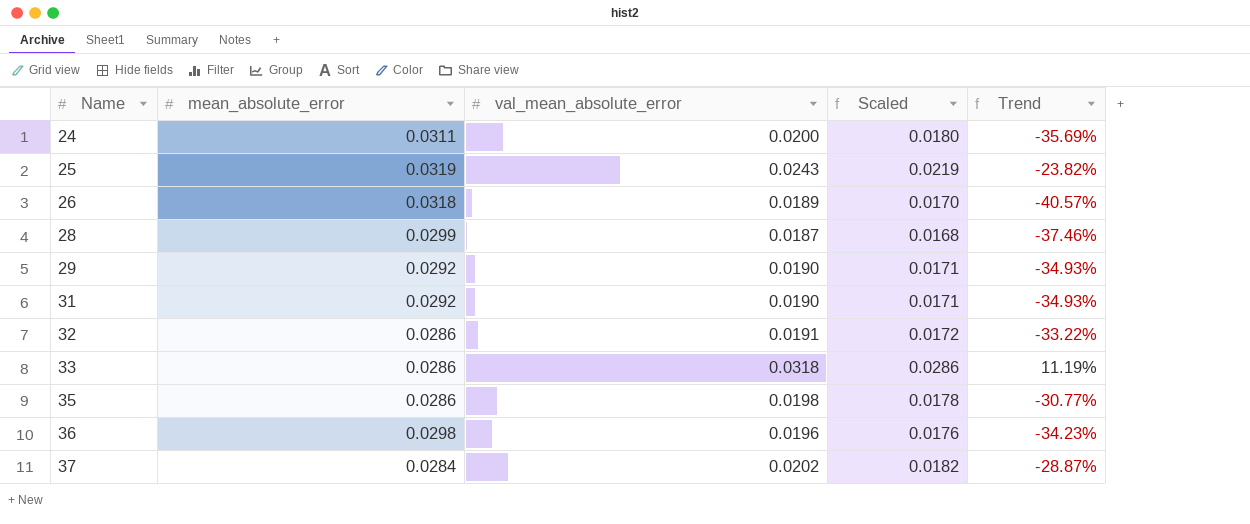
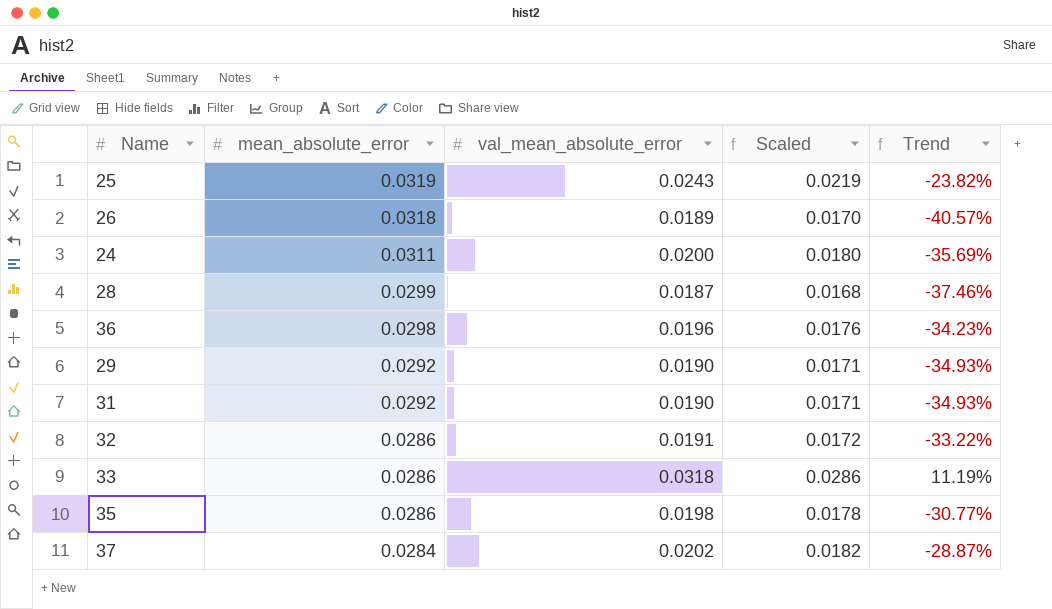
row order: Name ascending -> mean_absolute_error descending

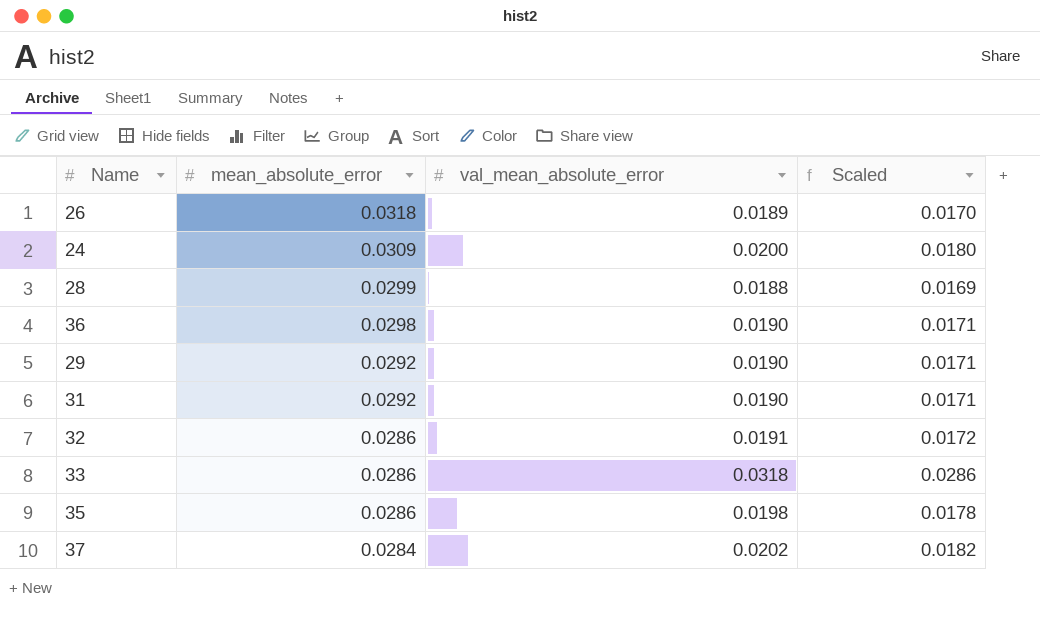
column Trend | formula: ([val_mean_absolute_error] - [mean_absolute_error]) / [mean_absolute_error] -> none
row 25: 0.0319 | 0.0243 | 0.0219 | -23.82% -> none
24 | mean_absolute_error: 0.0311 -> 0.0309
28 | val_mean_absolute_error: 0.0187 -> 0.0188
28 | Scaled: 0.0168 -> 0.0169
36 | val_mean_absolute_error: 0.0196 -> 0.0190
36 | Scaled: 0.0176 -> 0.0171

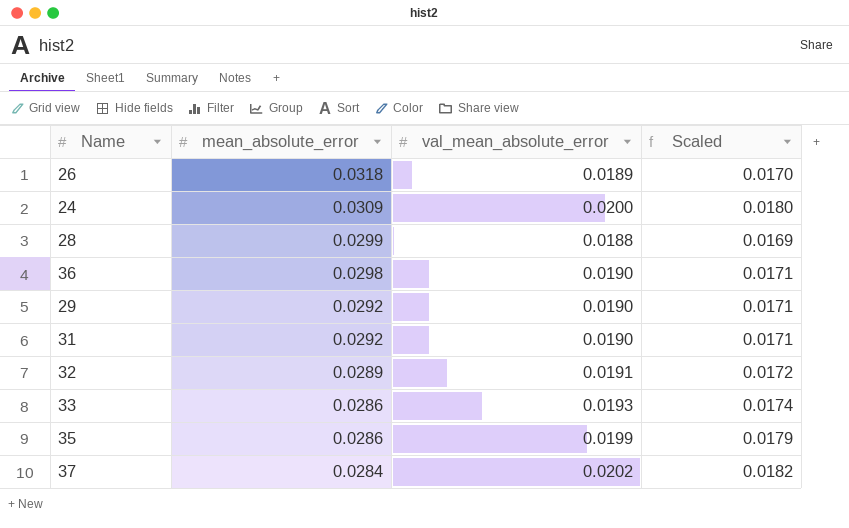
32 | mean_absolute_error: 0.0286 -> 0.0289
33 | val_mean_absolute_error: 0.0318 -> 0.0193
33 | Scaled: 0.0286 -> 0.0174
35 | val_mean_absolute_error: 0.0198 -> 0.0199
35 | Scaled: 0.0178 -> 0.0179

